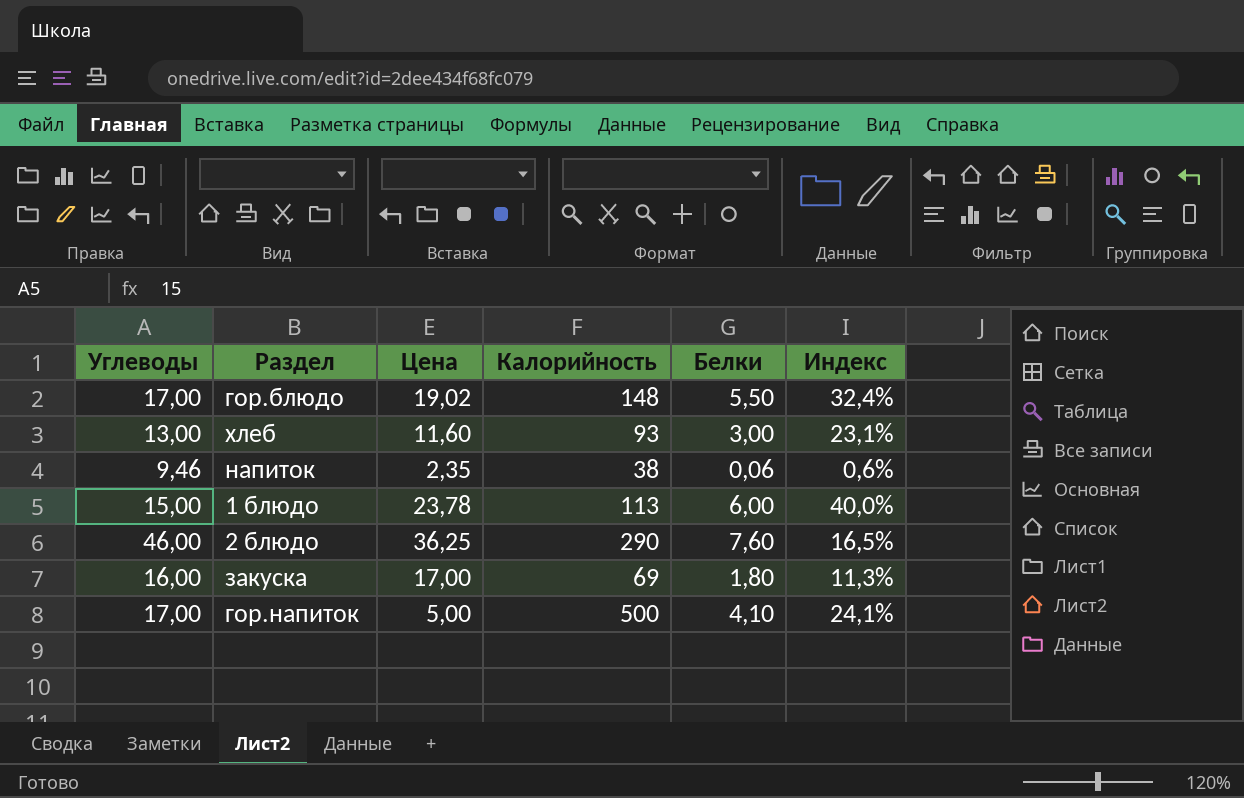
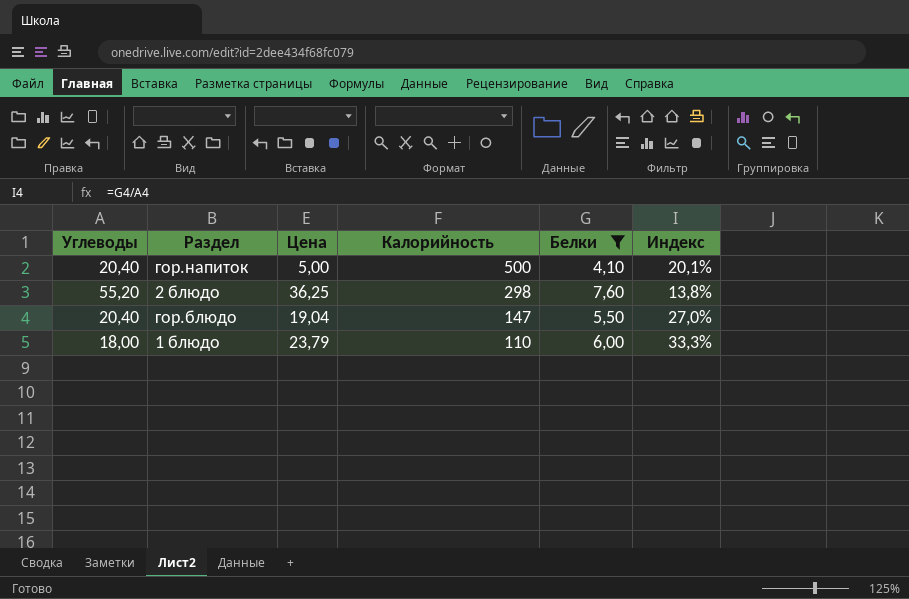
filter: none -> Белки >= 4,10
row order: none -> Калорийность descending
гор.напиток | Углеводы: 17,00 -> 20,40
гор.напиток | Индекс: 24,1% -> 20,1%
2 блюдо | Углеводы: 46,00 -> 55,20
2 блюдо | Калорийность: 290 -> 298
2 блюдо | Индекс: 16,5% -> 13,8%
гор.блюдо | Углеводы: 17,00 -> 20,40
гор.блюдо | Цена: 19,02 -> 19,04
гор.блюдо | Калорийность: 148 -> 147
гор.блюдо | Индекс: 32,4% -> 27,0%
1 блюдо | Углеводы: 15,00 -> 18,00
1 блюдо | Цена: 23,78 -> 23,79
1 блюдо | Калорийность: 113 -> 110
1 блюдо | Индекс: 40,0% -> 33,3%

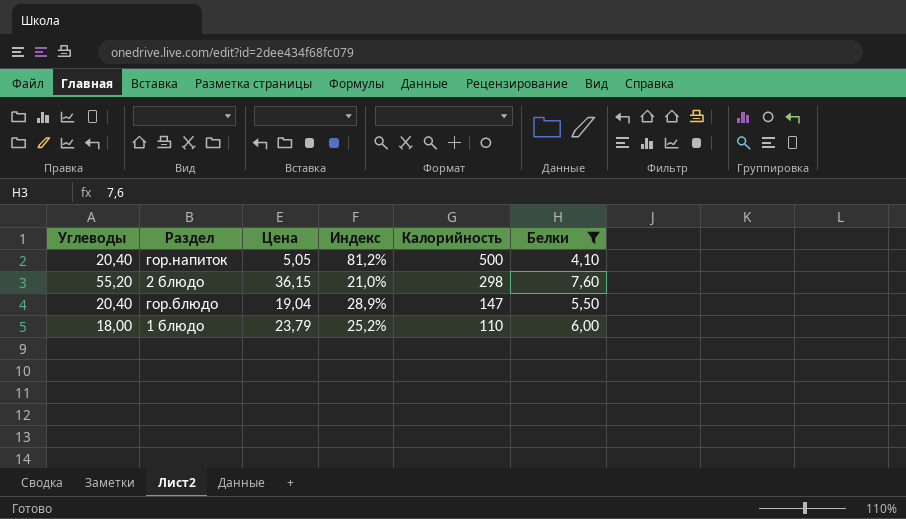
column Индекс | formula: [Белки] / [Углеводы] -> [Белки] / [Цена]
column Индекс | position: 6 -> 4
гор.напиток | Цена: 5,00 -> 5,05
2 блюдо | Цена: 36,25 -> 36,15

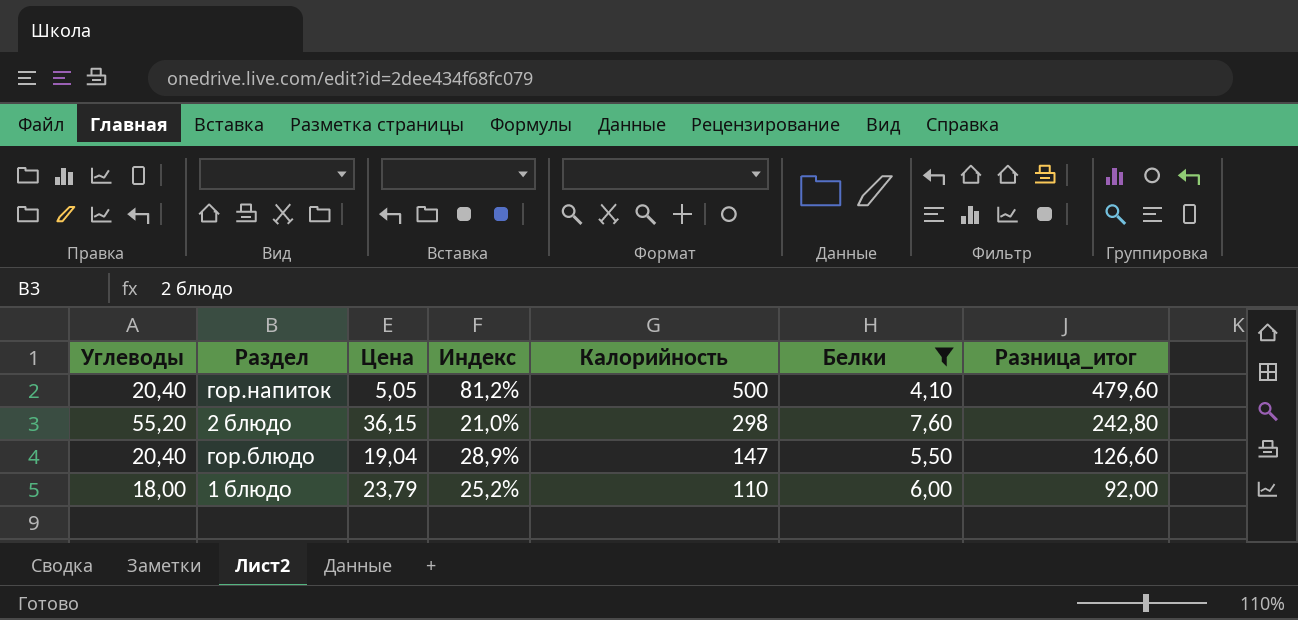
column Разница_итог | formula: none -> [Калорийность] - [Углеводы]

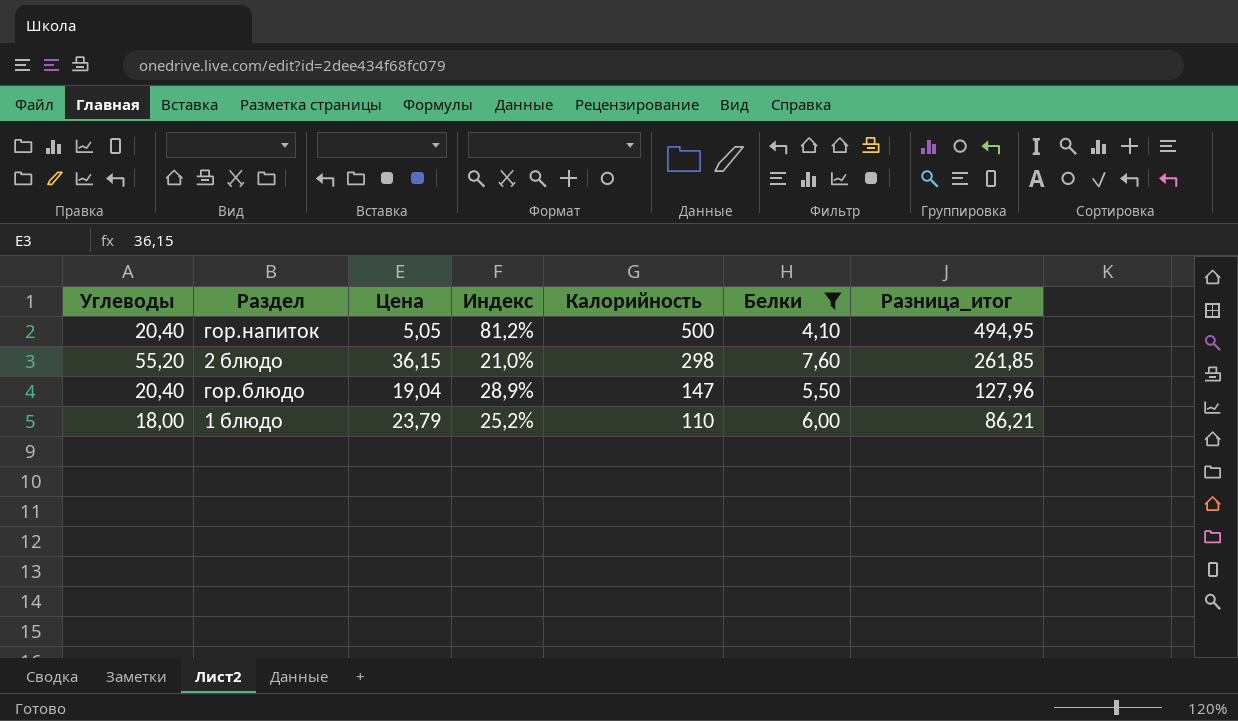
column Разница_итог | formula: [Калорийность] - [Углеводы] -> [Калорийность] - [Цена]

